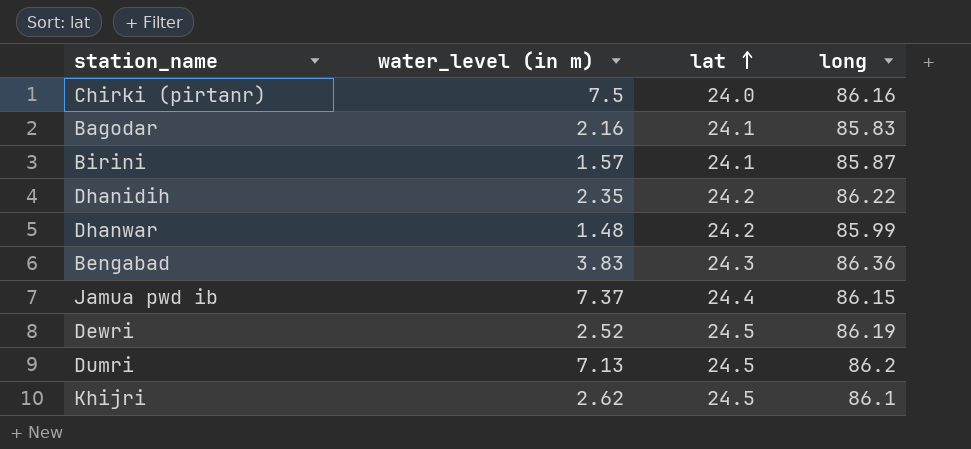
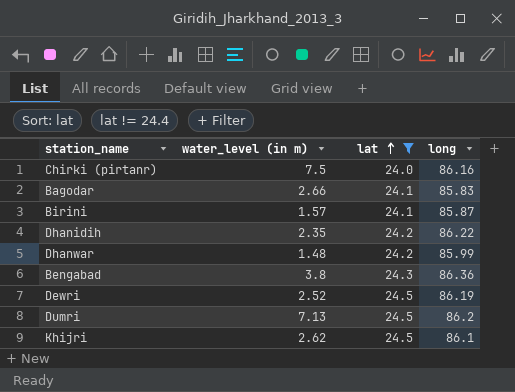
filter: none -> lat != 24.4
Bagodar | water_level (in m): 2.16 -> 2.66
Bengabad | water_level (in m): 3.83 -> 3.8

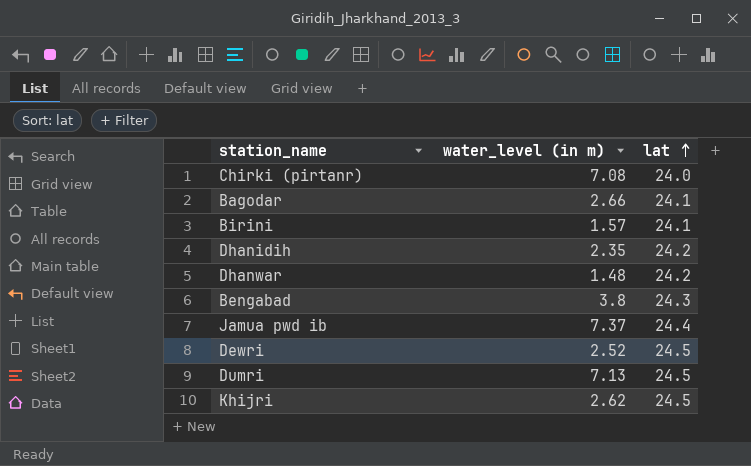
filter: lat != 24.4 -> none
column long | position: 4 -> none
Chirki (pirtanr) | water_level (in m): 7.5 -> 7.08

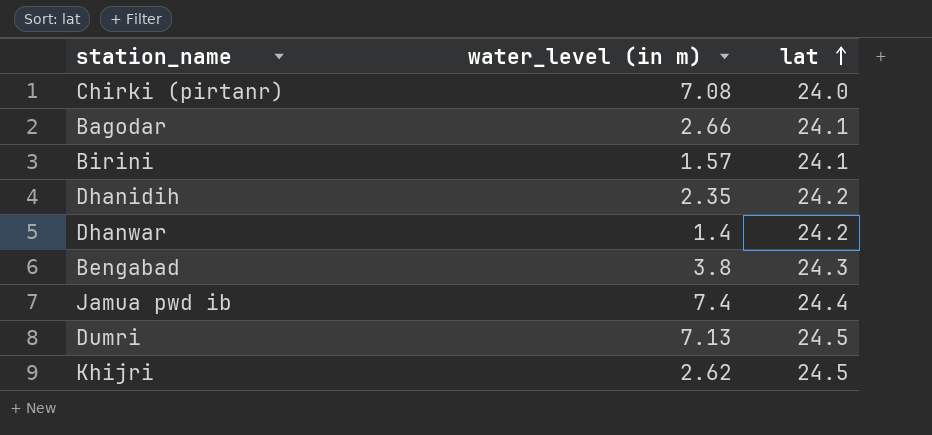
row Dewri: 2.52 | 24.5 -> none
Dhanwar | water_level (in m): 1.48 -> 1.4
Jamua pwd ib | water_level (in m): 7.37 -> 7.4

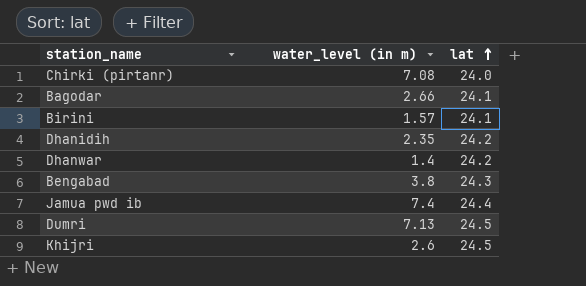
Khijri | water_level (in m): 2.62 -> 2.6

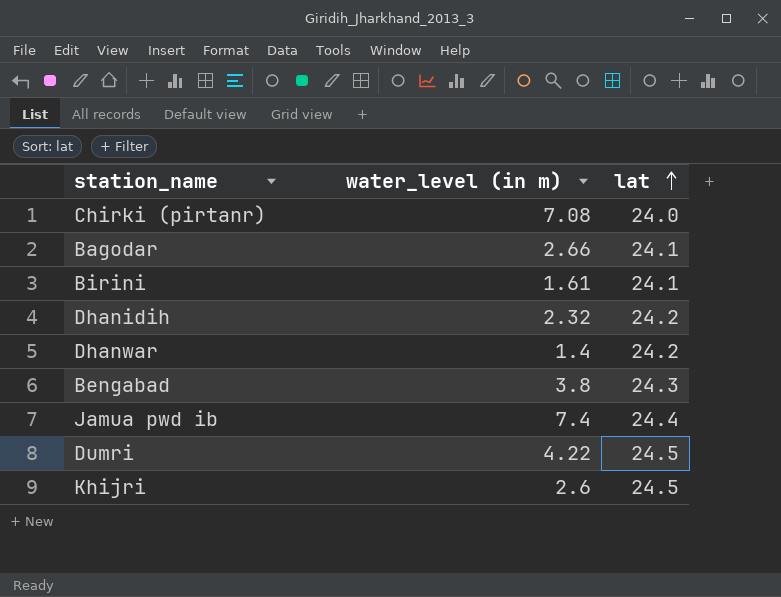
Birini | water_level (in m): 1.57 -> 1.61
Dhanidih | water_level (in m): 2.35 -> 2.32
Dumri | water_level (in m): 7.13 -> 4.22

